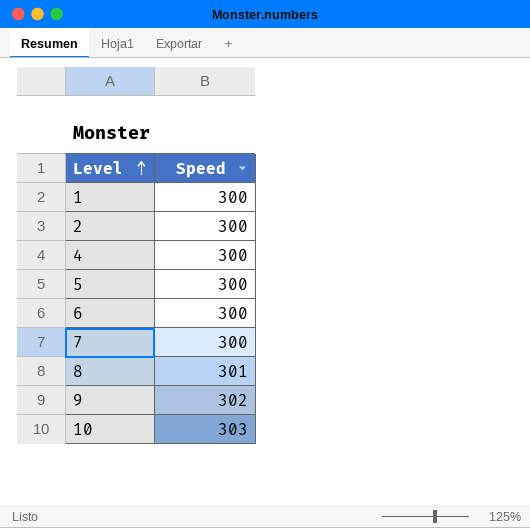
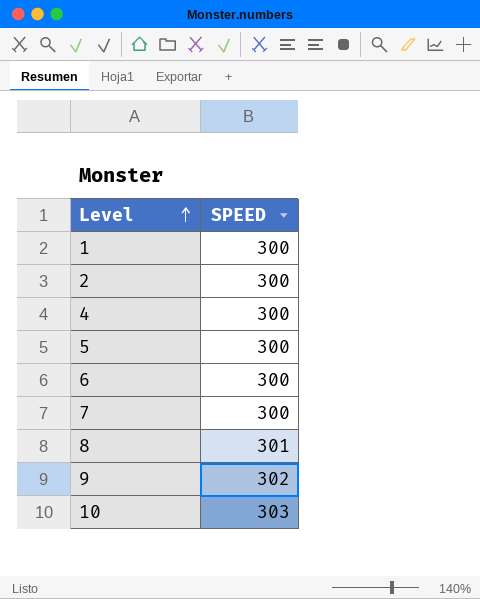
column name: Speed -> SPEED

